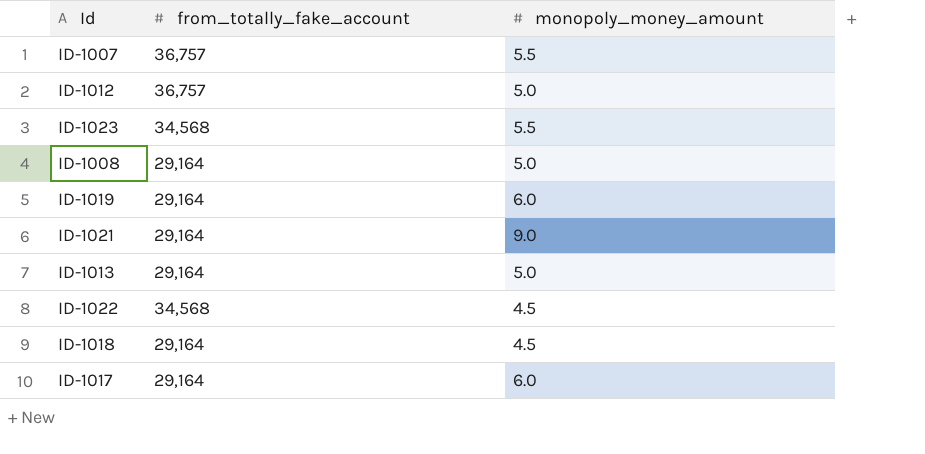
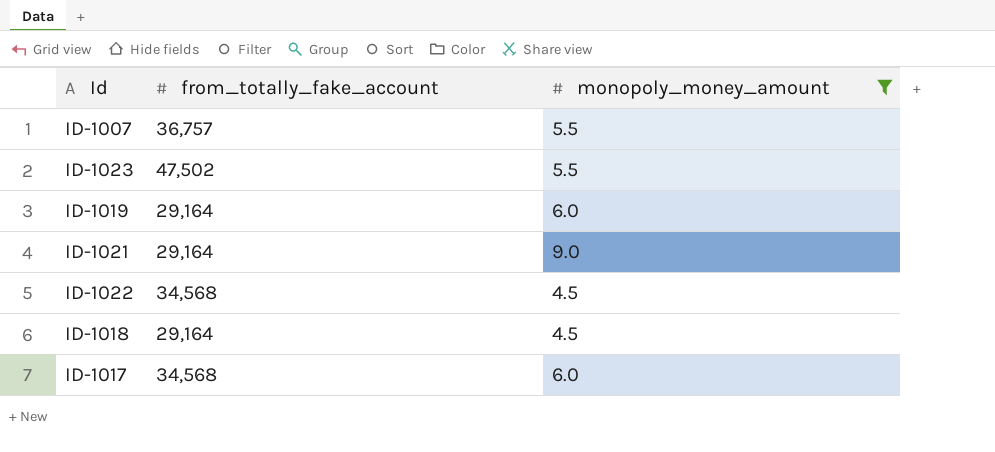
filter: none -> monopoly_money_amount != 5.0
ID-1023 | from_totally_fake_account: 34,568 -> 47,502
ID-1017 | from_totally_fake_account: 29,164 -> 34,568

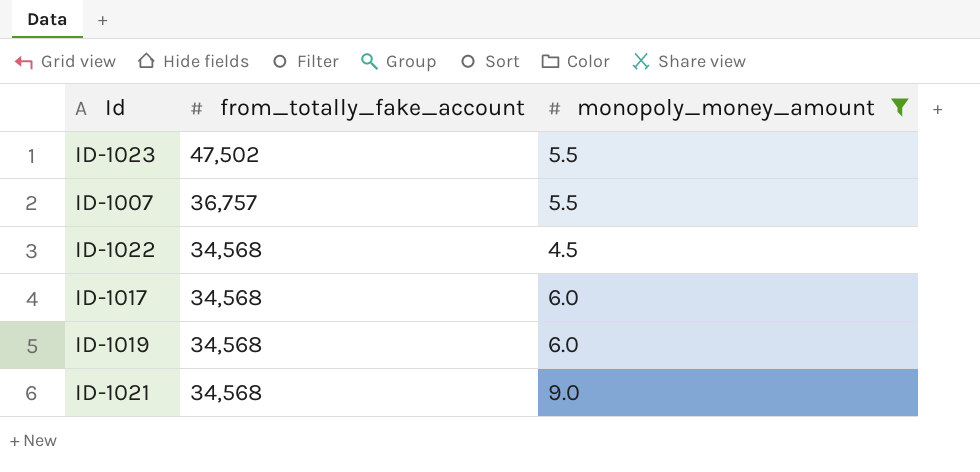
row order: none -> from_totally_fake_account descending
row ID-1018: 29,164 | 4.5 -> none
ID-1019 | from_totally_fake_account: 29,164 -> 34,568
ID-1021 | from_totally_fake_account: 29,164 -> 34,568

